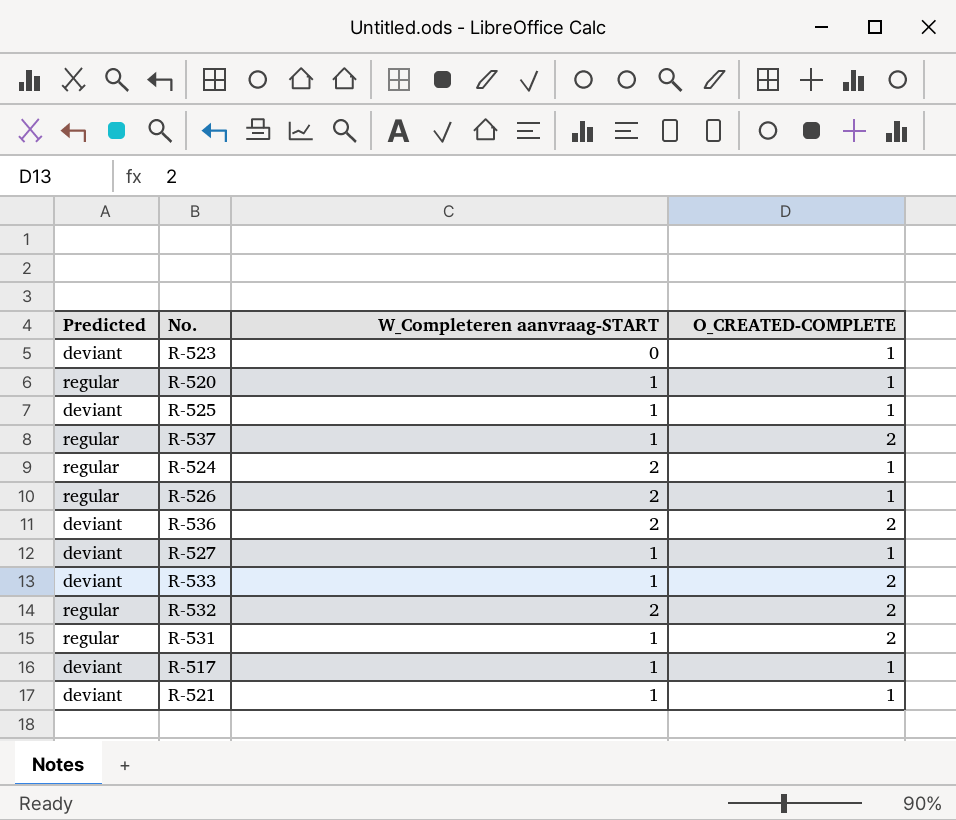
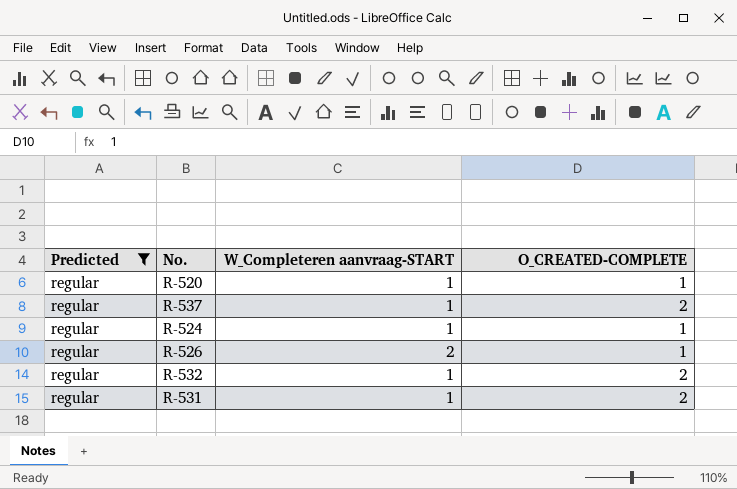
filter: none -> Predicted = regular
R-524 | W_Completeren aanvraag-START: 2 -> 1
R-532 | W_Completeren aanvraag-START: 2 -> 1

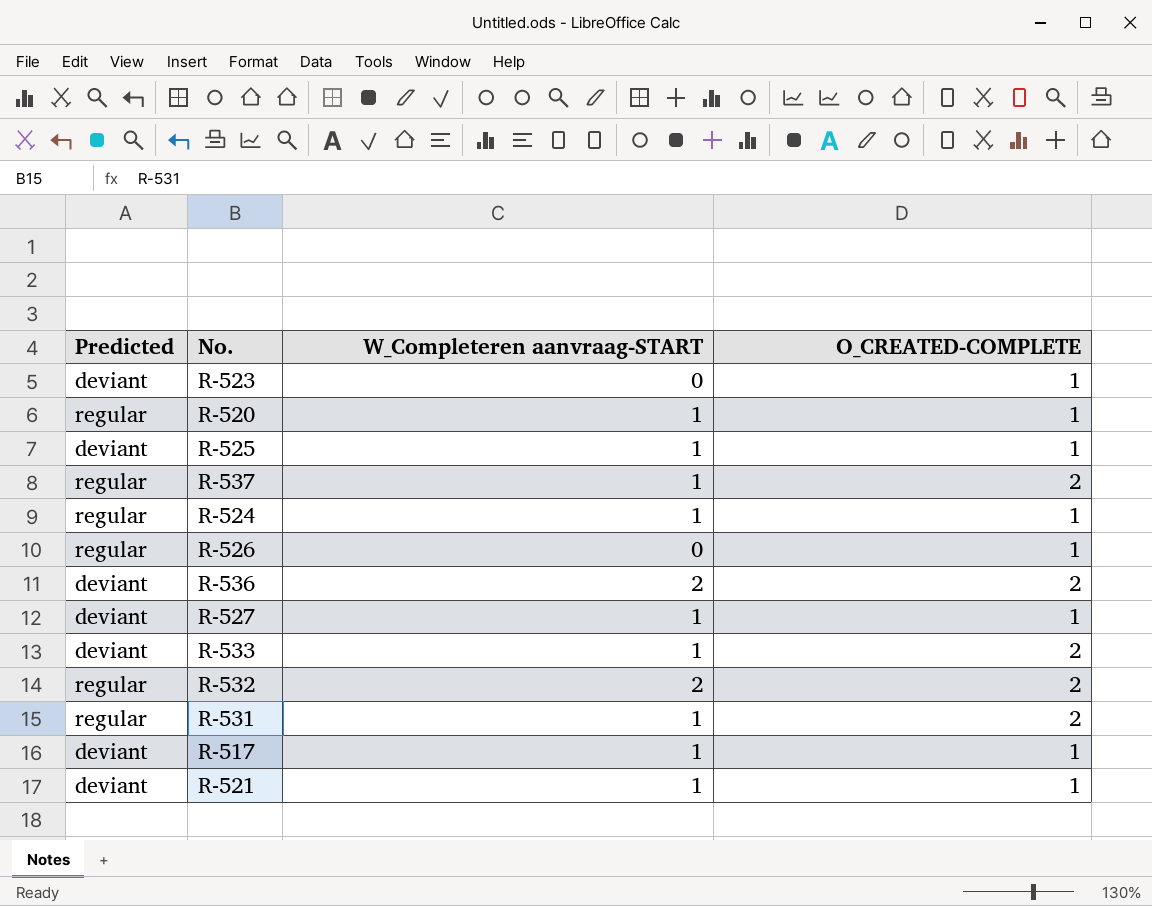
filter: Predicted = regular -> none
R-526 | W_Completeren aanvraag-START: 2 -> 0
R-532 | W_Completeren aanvraag-START: 1 -> 2

